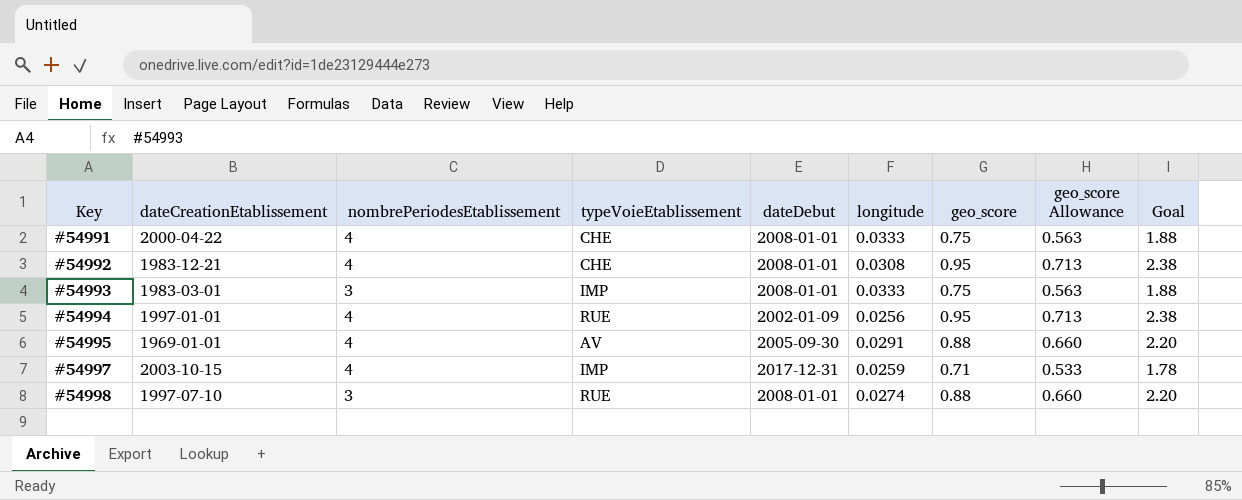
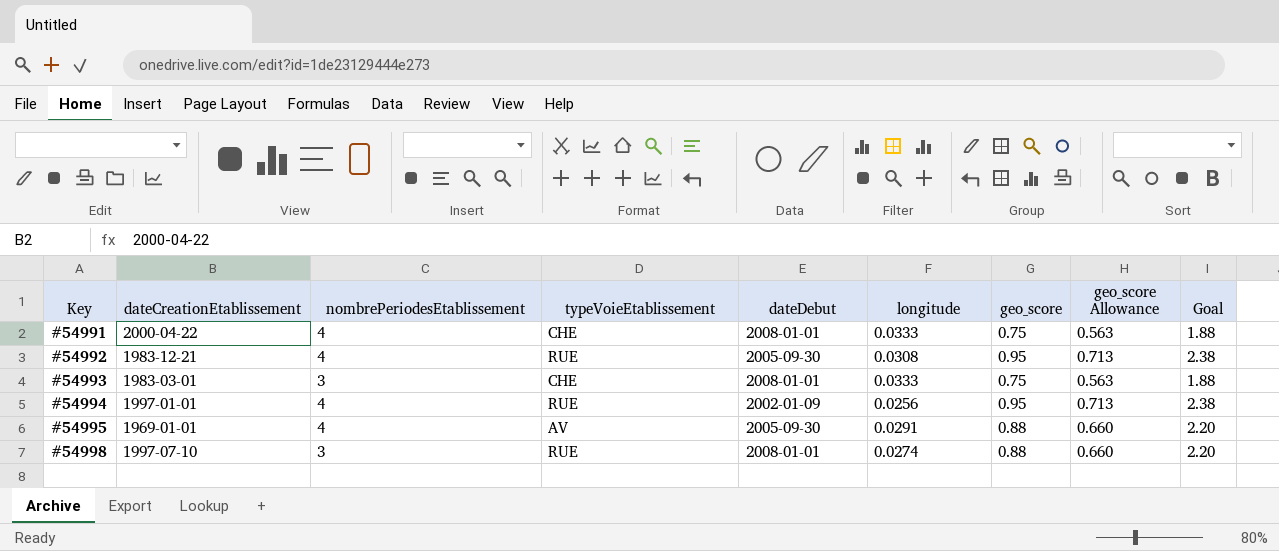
row #54997: 2003-10-15 | 4 | IMP | 2017-12-31 | 0.0259 | 0.71 | 0.533 | 1.78 -> none
#54992 | typeVoieEtablissement: CHE -> RUE
#54992 | dateDebut: 2008-01-01 -> 2005-09-30
#54993 | typeVoieEtablissement: IMP -> CHE

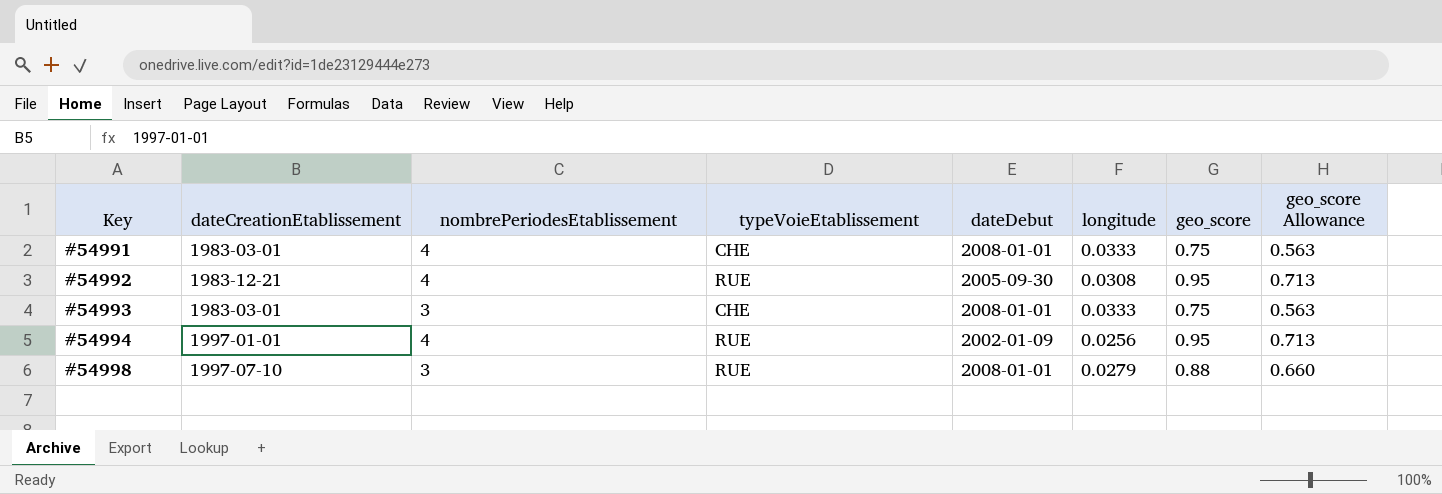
column Goal | formula: [geo_score] * 2.5 -> none
row #54995: 1969-01-01 | 4 | AV | 2005-09-30 | 0.0291 | 0.88 | 0.660 | 2.20 -> none
#54991 | dateCreationEtablissement: 2000-04-22 -> 1983-03-01
#54998 | longitude: 0.0274 -> 0.0279

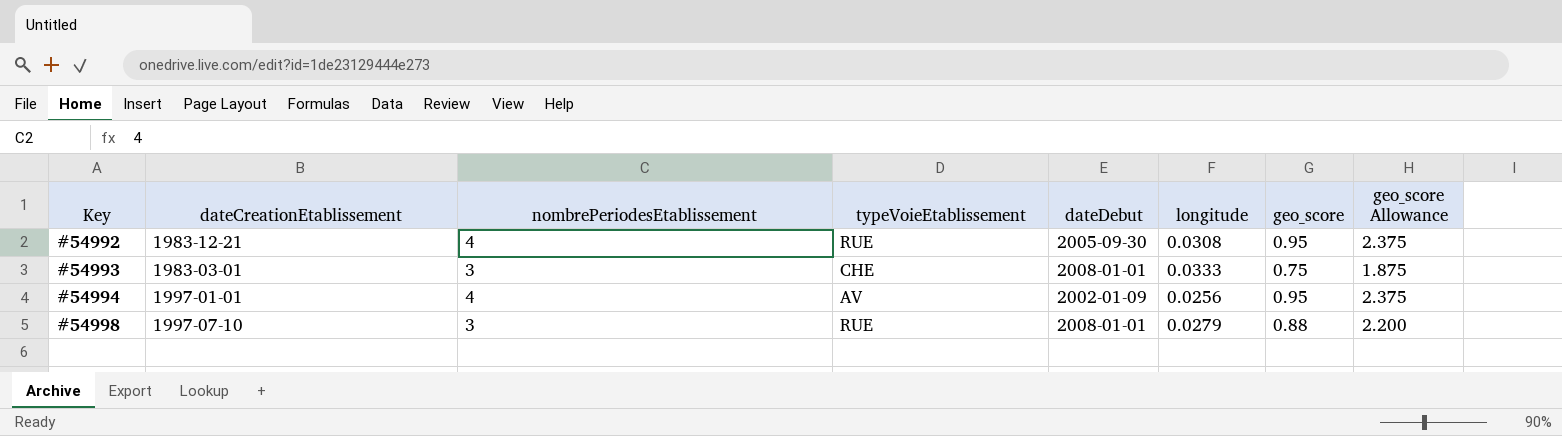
column geo_score Allowance | formula: [geo_score] * 0.75 -> [geo_score] * 2.5
row #54991: 1983-03-01 | 4 | CHE | 2008-01-01 | 0.0333 | 0.75 | 0.563 -> none
#54994 | typeVoieEtablissement: RUE -> AV

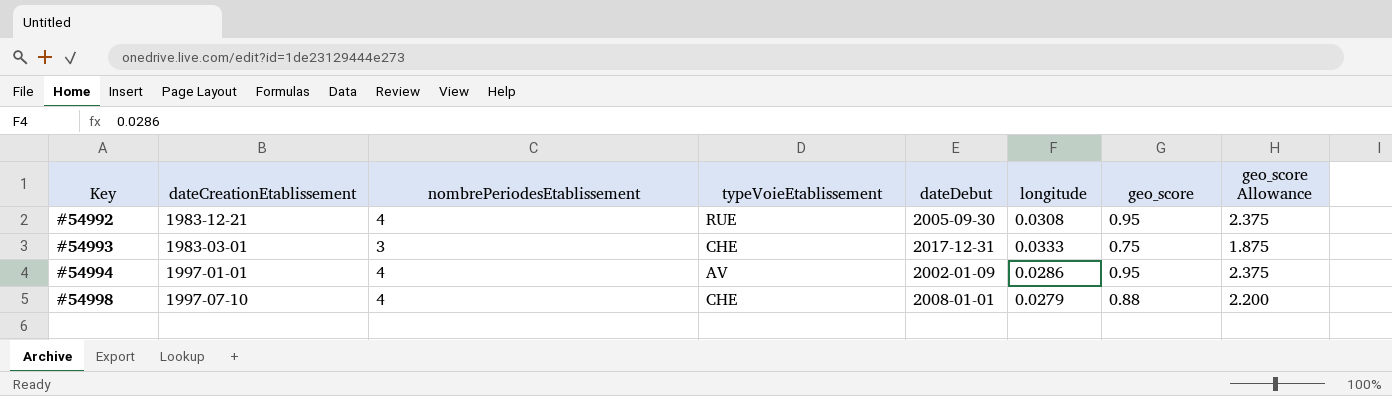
#54993 | dateDebut: 2008-01-01 -> 2017-12-31
#54994 | longitude: 0.0256 -> 0.0286
#54998 | nombrePeriodesEtablissement: 3 -> 4
#54998 | typeVoieEtablissement: RUE -> CHE

